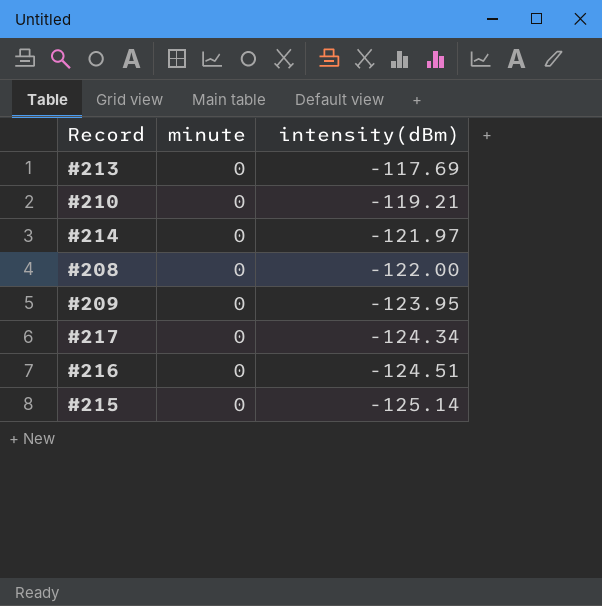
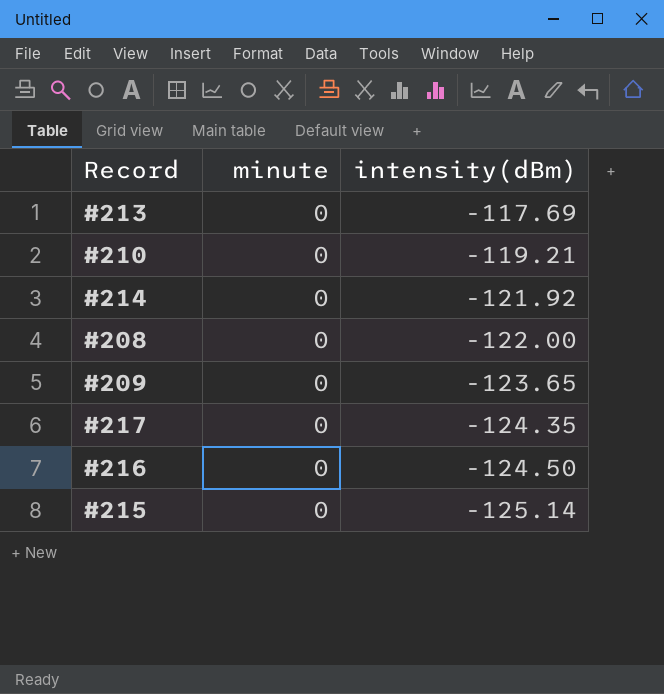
#214 | intensity(dBm): -121.97 -> -121.92
#209 | intensity(dBm): -123.95 -> -123.65
#217 | intensity(dBm): -124.34 -> -124.35
#216 | intensity(dBm): -124.51 -> -124.50

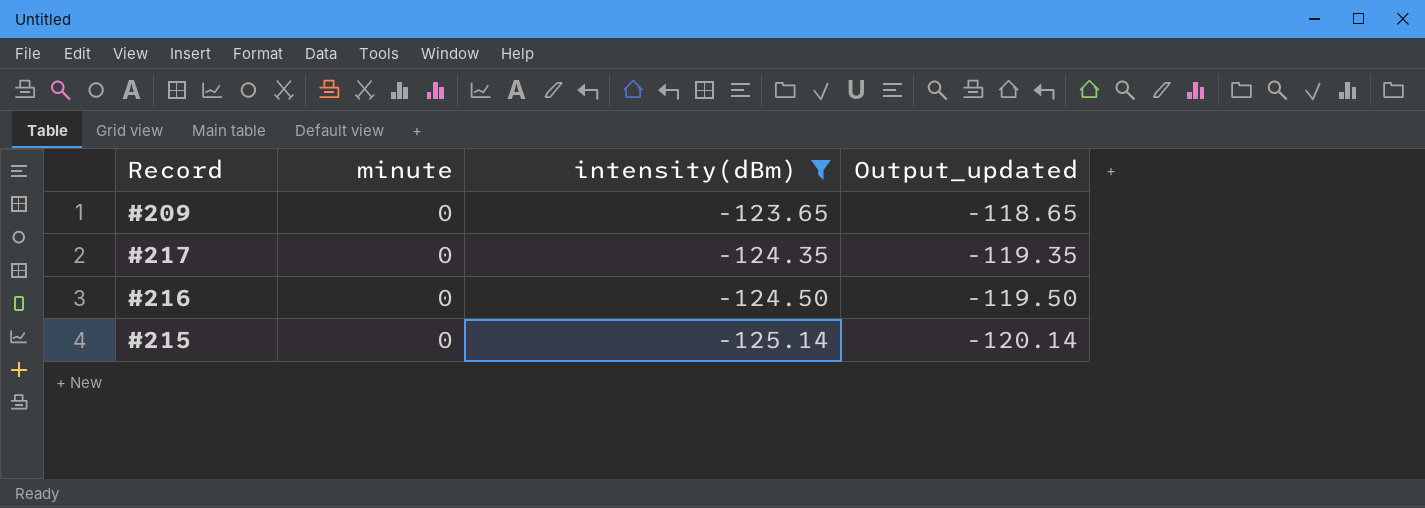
filter: none -> intensity(dBm) <= -123.65
column Output_updated | formula: none -> [intensity(dBm)] + 5

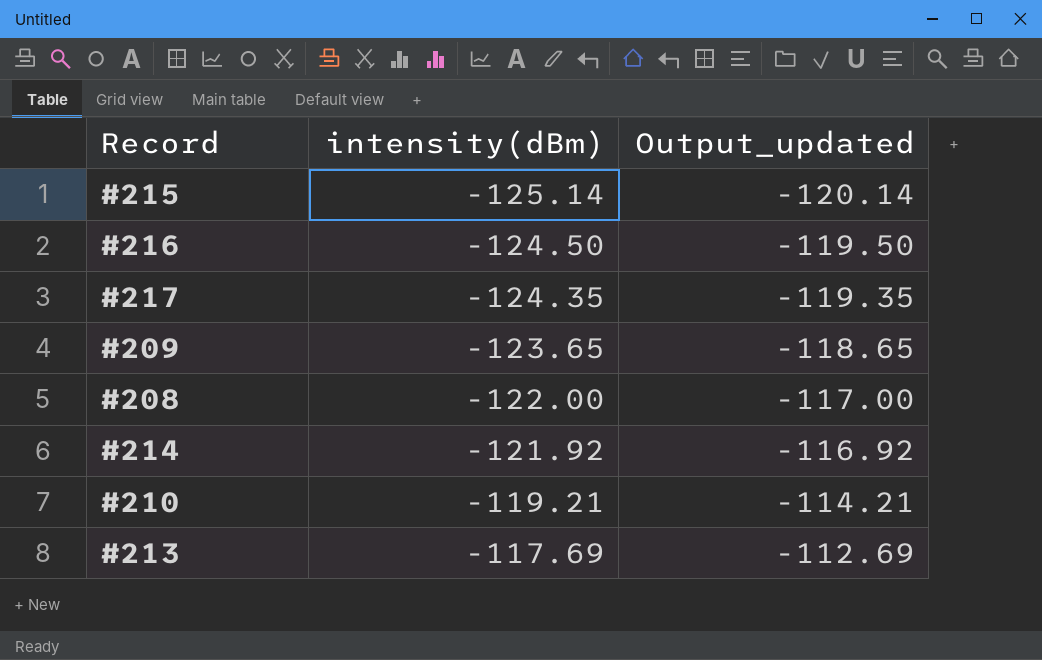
filter: intensity(dBm) <= -123.65 -> none
row order: intensity(dBm) descending -> intensity(dBm) ascending
column minute | position: 2 -> none

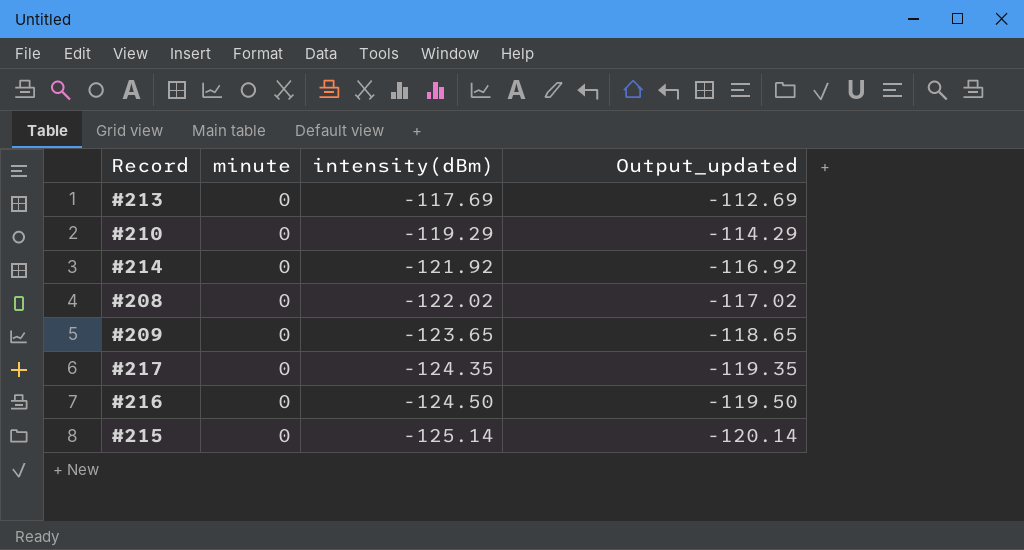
row order: intensity(dBm) ascending -> intensity(dBm) descending
column minute | position: none -> 2
#210 | intensity(dBm): -119.21 -> -119.29
#210 | Output_updated: -114.21 -> -114.29
#208 | intensity(dBm): -122.00 -> -122.02
#208 | Output_updated: -117.00 -> -117.02

